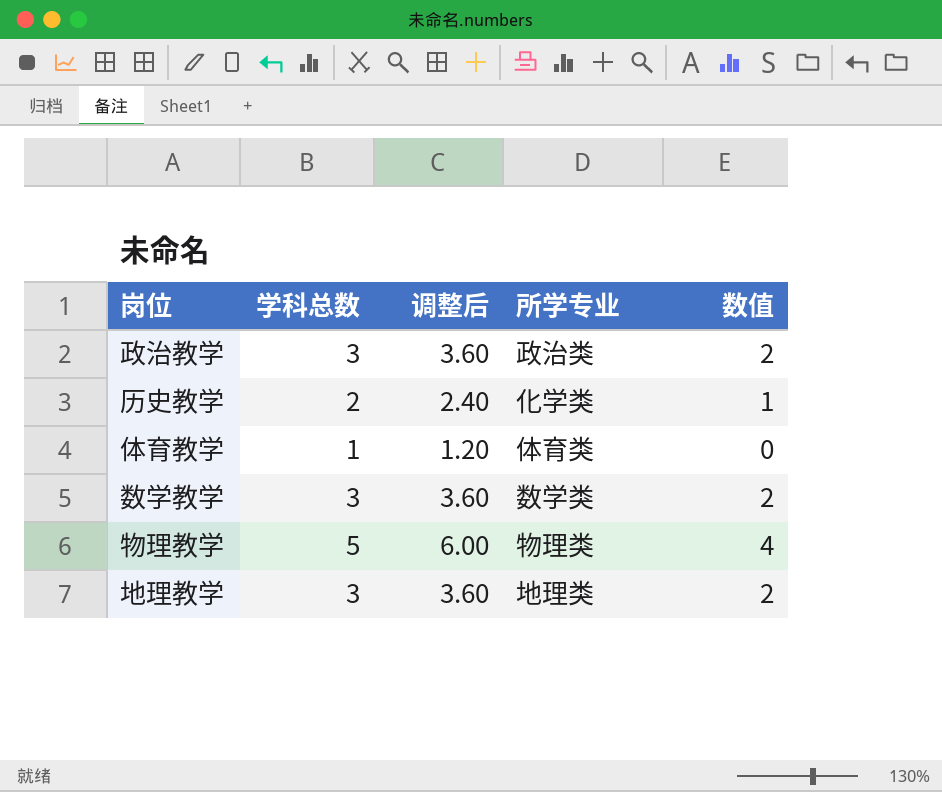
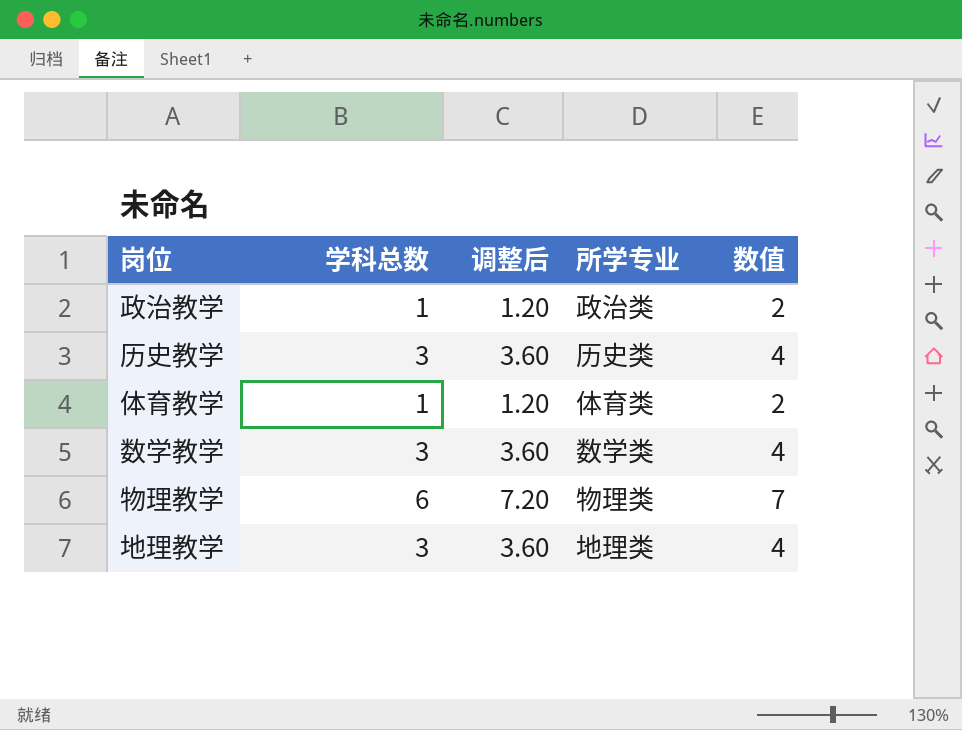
column 数值 | formula: [学科总数] - 1 -> [学科总数] + 1
政治教学 | 学科总数: 3 -> 1
政治教学 | 调整后: 3.60 -> 1.20
历史教学 | 学科总数: 2 -> 3
历史教学 | 调整后: 2.40 -> 3.60
历史教学 | 所学专业: 化学类 -> 历史类
物理教学 | 学科总数: 5 -> 6
物理教学 | 调整后: 6.00 -> 7.20

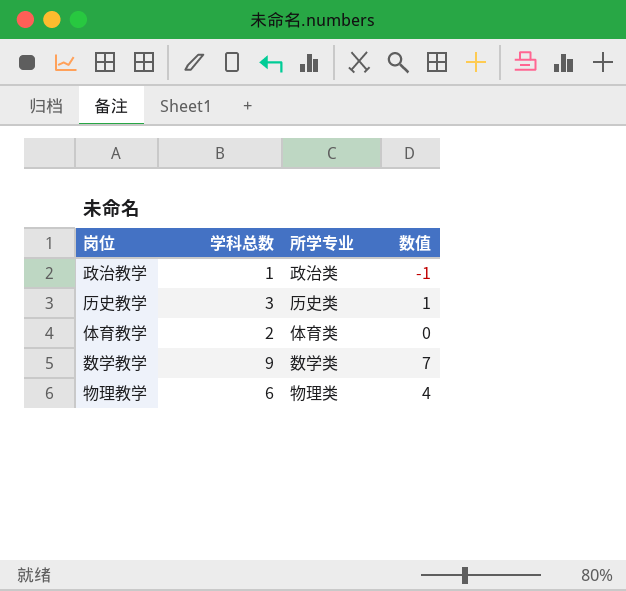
column 调整后 | formula: [学科总数] * 1.2 -> none
column 数值 | formula: [学科总数] + 1 -> [学科总数] - 2
row 地理教学: 3 | 3.60 | 地理类 | 4 -> none
体育教学 | 学科总数: 1 -> 2
数学教学 | 学科总数: 3 -> 9

